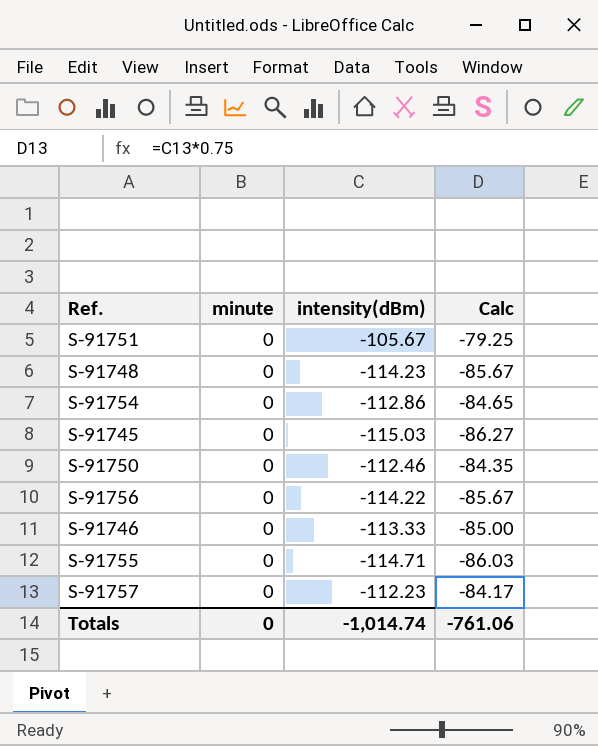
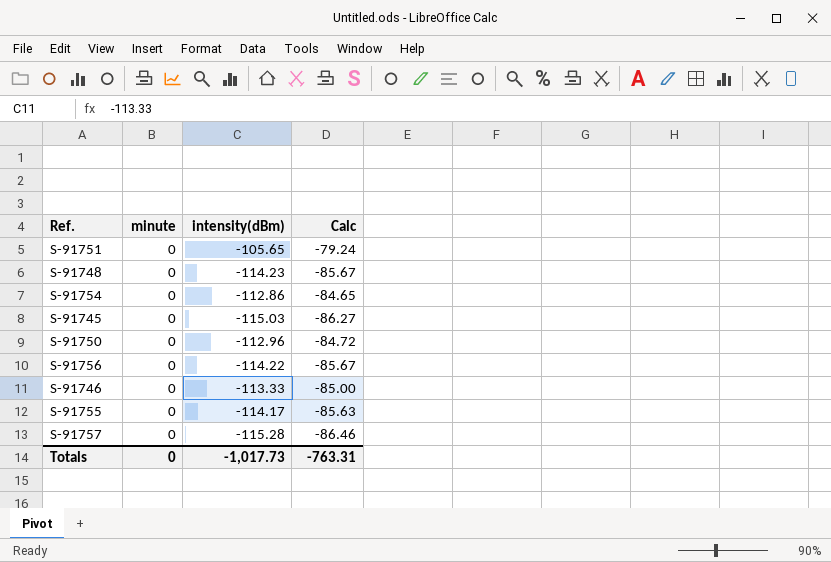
S-91751 | intensity(dBm): -105.67 -> -105.65
S-91751 | Calc: -79.25 -> -79.24
S-91750 | intensity(dBm): -112.46 -> -112.96
S-91750 | Calc: -84.35 -> -84.72
S-91755 | intensity(dBm): -114.71 -> -114.17
S-91755 | Calc: -86.03 -> -85.63
S-91757 | intensity(dBm): -112.23 -> -115.28
S-91757 | Calc: -84.17 -> -86.46
Totals | intensity(dBm): -1,014.74 -> -1,017.73
Totals | Calc: -761.06 -> -763.31

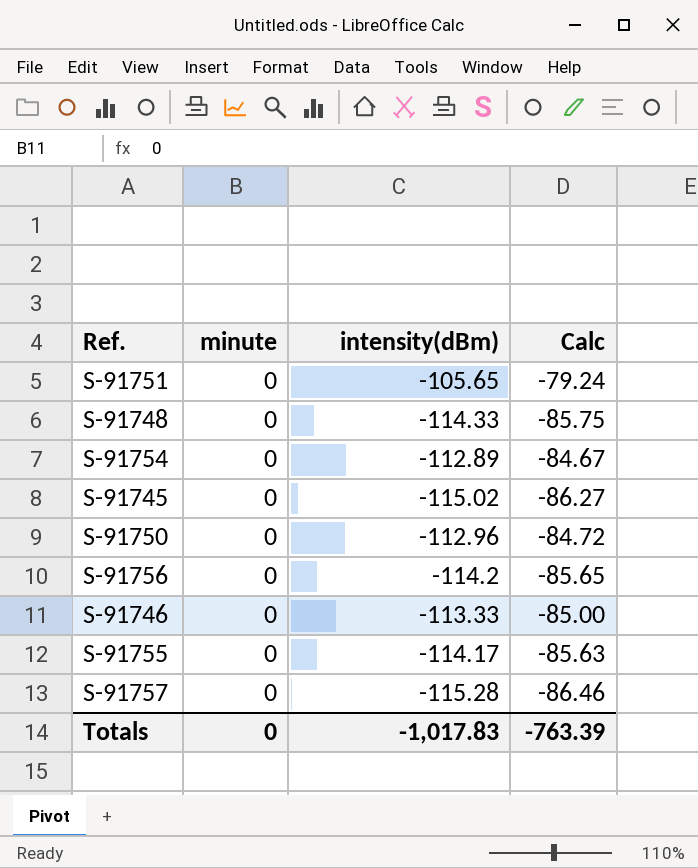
S-91748 | intensity(dBm): -114.23 -> -114.33
S-91748 | Calc: -85.67 -> -85.75
S-91754 | intensity(dBm): -112.86 -> -112.89
S-91754 | Calc: -84.65 -> -84.67
S-91745 | intensity(dBm): -115.03 -> -115.02
S-91756 | intensity(dBm): -114.22 -> -114.2
S-91756 | Calc: -85.67 -> -85.65
Totals | intensity(dBm): -1,017.73 -> -1,017.83
Totals | Calc: -763.31 -> -763.39

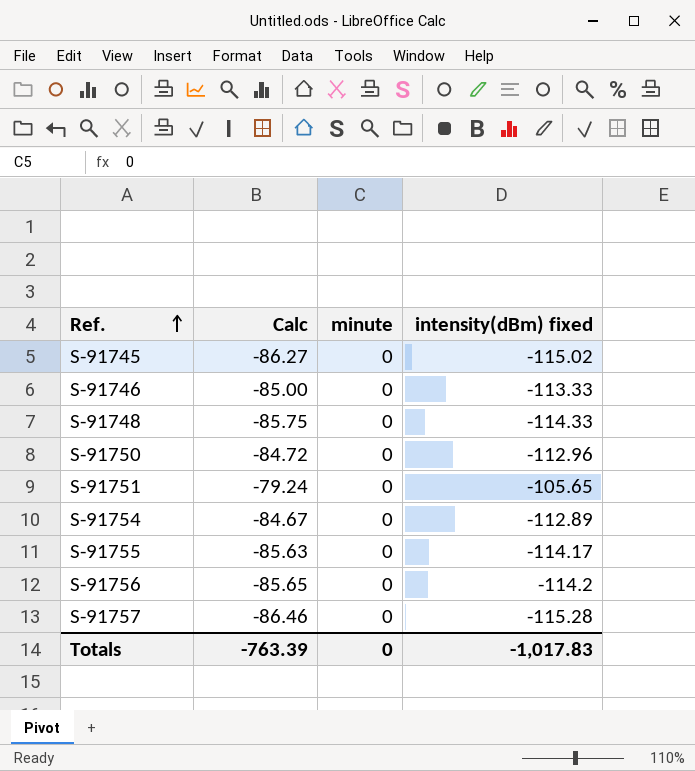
row order: none -> Ref. ascending
column Calc | position: 4 -> 2
column name: intensity(dBm) -> intensity(dBm) fixed

